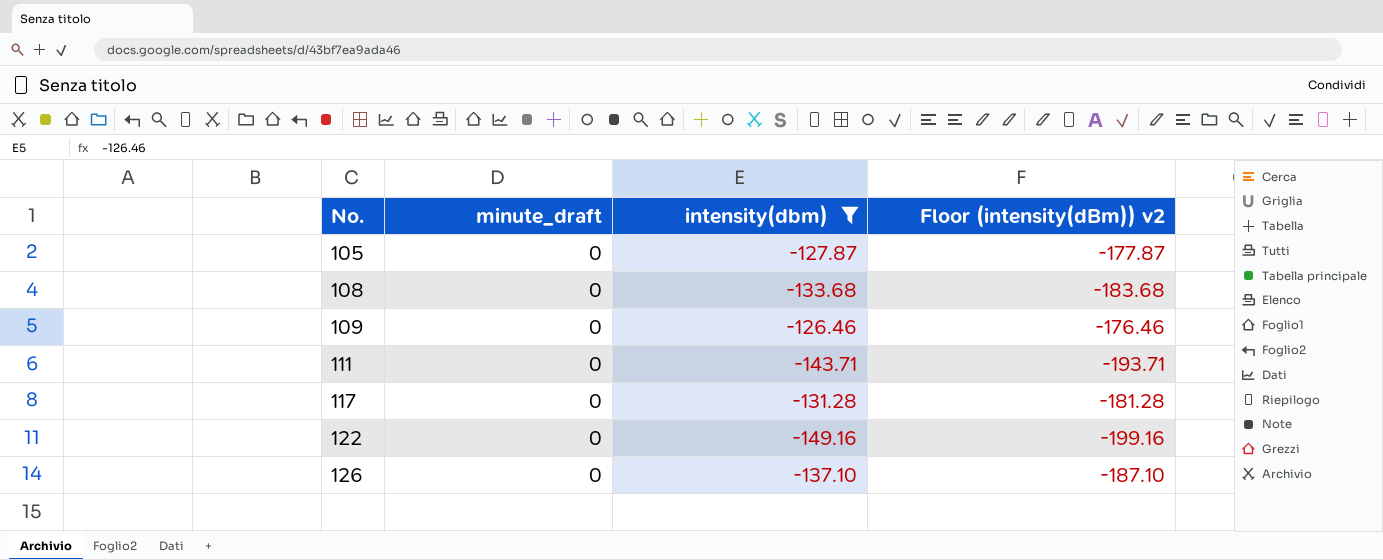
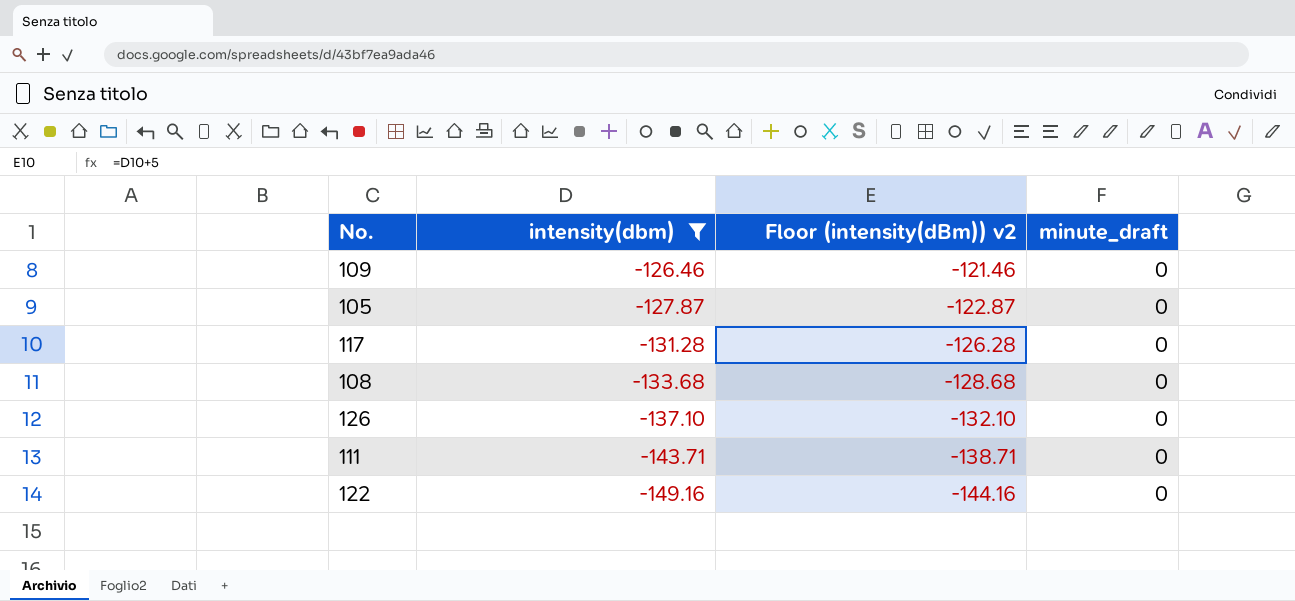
row order: No. ascending -> intensity(dbm) descending
column Floor (intensity(dBm)) v2 | formula: [intensity(dbm)] - 50 -> [intensity(dbm)] + 5
column minute_draft | position: 2 -> 4

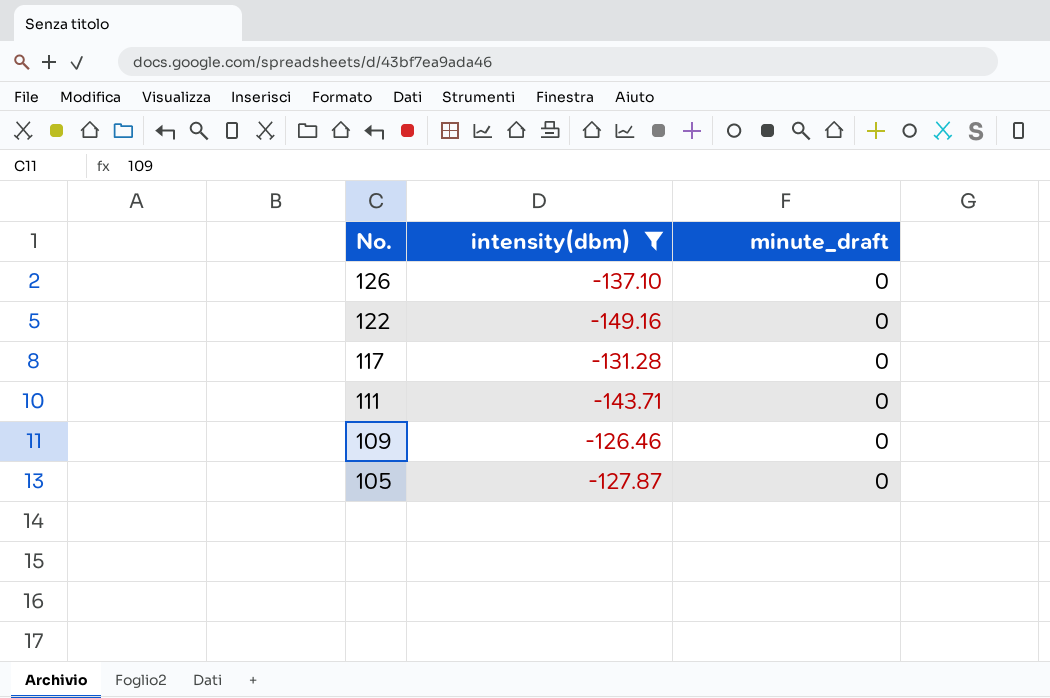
row order: intensity(dbm) descending -> No. descending
column Floor (intensity(dBm)) v2 | formula: [intensity(dbm)] + 5 -> none
row 108: -133.68 | -128.68 | 0 -> none

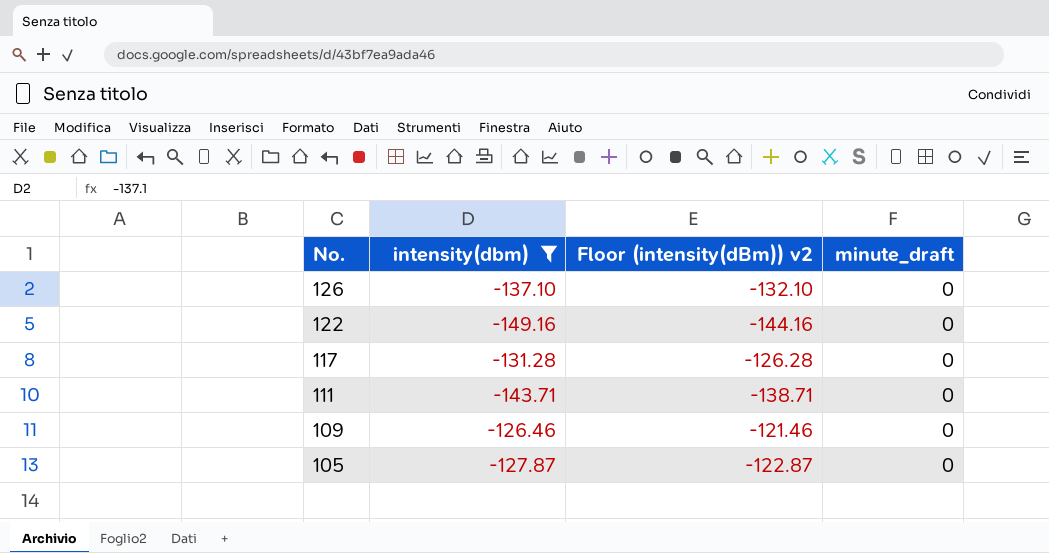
column Floor (intensity(dBm)) v2 | formula: none -> [intensity(dbm)] + 5

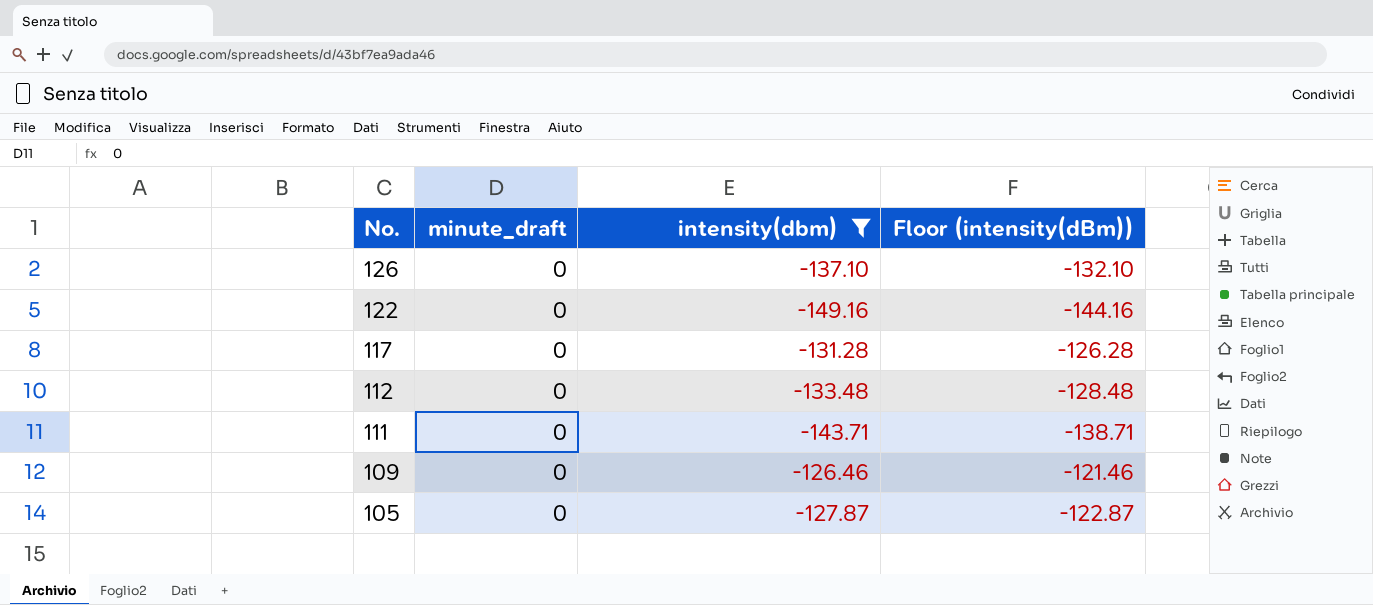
column minute_draft | position: 4 -> 2
column name: Floor (intensity(dBm)) v2 -> Floor (intensity(dBm))
row 112: none -> 0 | -133.48 | -128.48

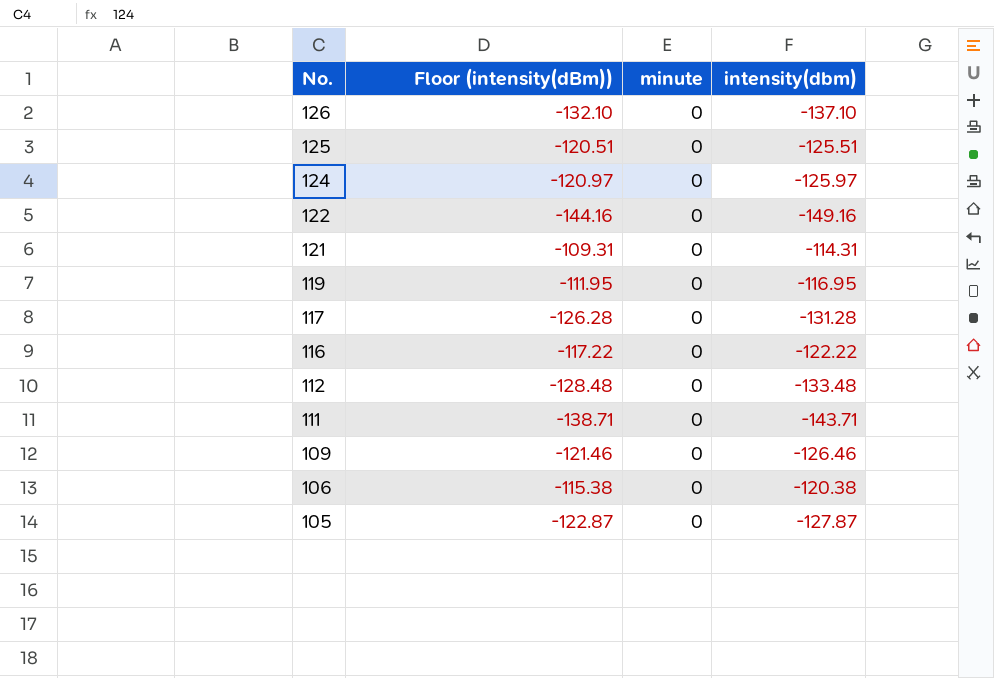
filter: intensity(dbm) <= -126.46 -> none
column Floor (intensity(dBm)) | position: 4 -> 2
column name: minute_draft -> minute

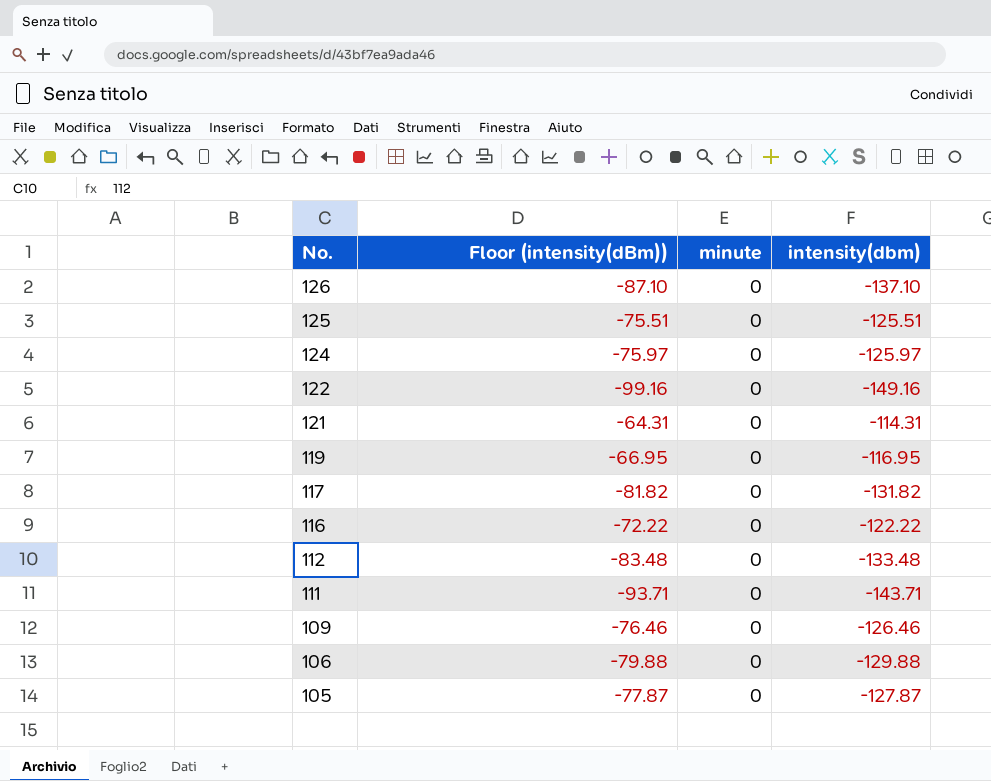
column Floor (intensity(dBm)) | formula: [intensity(dbm)] + 5 -> [intensity(dbm)] + 50
117 | intensity(dbm): -131.28 -> -131.82
106 | intensity(dbm): -120.38 -> -129.88

